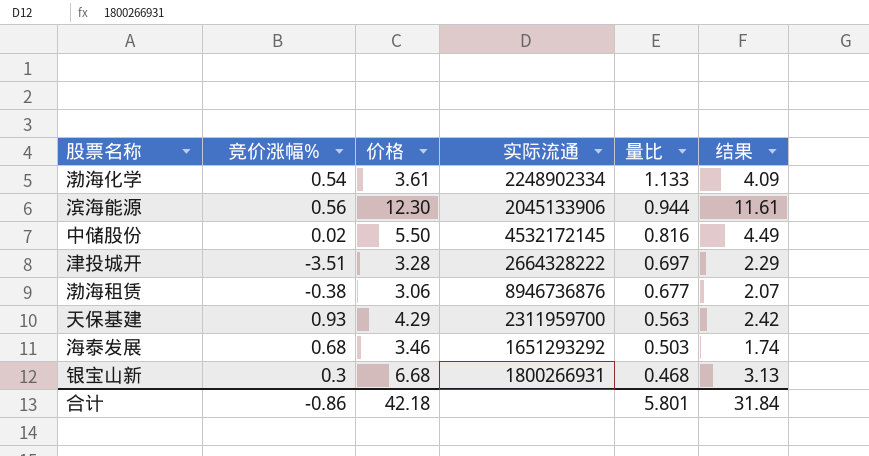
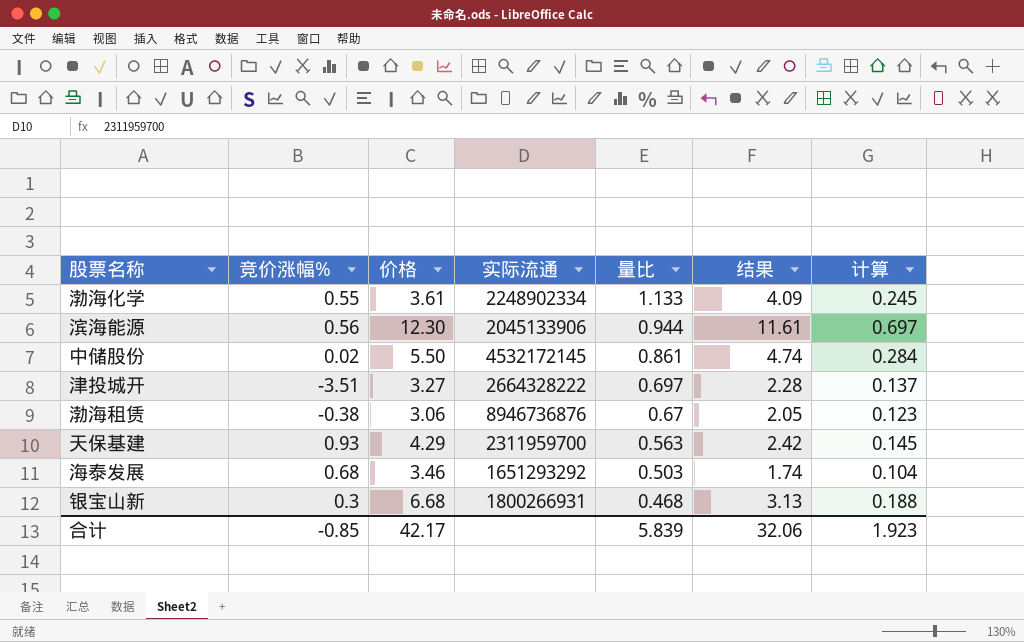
column 计算 | formula: none -> [结果] * 0.06
渤海化学 | 竞价涨幅%: 0.54 -> 0.55
中储股份 | 量比: 0.816 -> 0.861
中储股份 | 结果: 4.49 -> 4.74
津投城开 | 价格: 3.28 -> 3.27
津投城开 | 结果: 2.29 -> 2.28
渤海租赁 | 量比: 0.677 -> 0.67
渤海租赁 | 结果: 2.07 -> 2.05
合计 | 竞价涨幅%: -0.86 -> -0.85
合计 | 价格: 42.18 -> 42.17
合计 | 量比: 5.801 -> 5.839
合计 | 结果: 31.84 -> 32.06

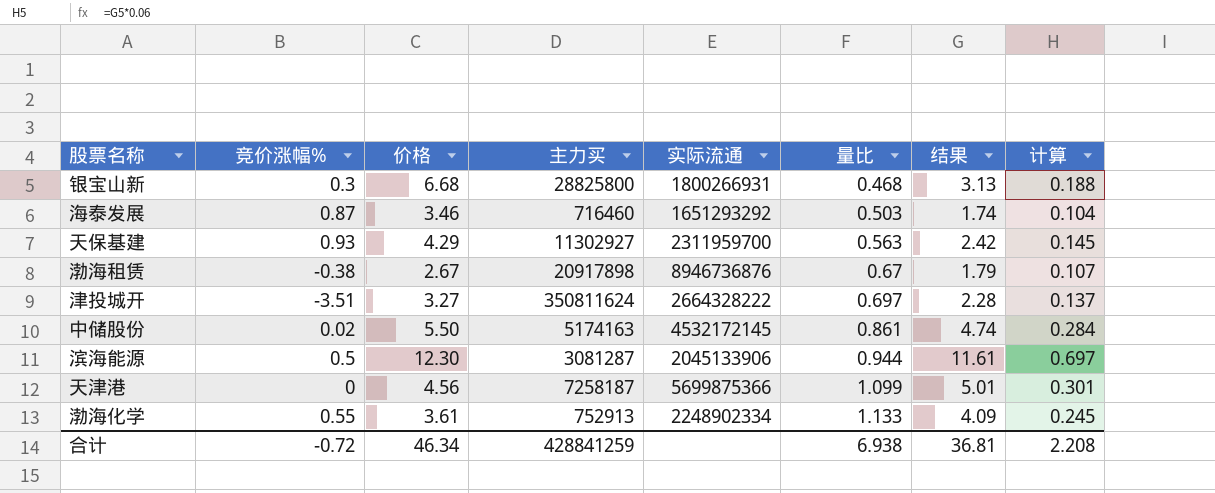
row order: 量比 descending -> 量比 ascending
column 主力买 | position: none -> 4
海泰发展 | 竞价涨幅%: 0.68 -> 0.87
渤海租赁 | 价格: 3.06 -> 2.67
渤海租赁 | 结果: 2.05 -> 1.79
渤海租赁 | 计算: 0.123 -> 0.107
滨海能源 | 竞价涨幅%: 0.56 -> 0.5
row 天津港: none -> 0 | 4.56 | 7258187 | 5699875366 | 1.099 | 5.01 | 0.301
合计 | 竞价涨幅%: -0.85 -> -0.72
合计 | 价格: 42.17 -> 46.34
合计 | 量比: 5.839 -> 6.938
合计 | 结果: 32.06 -> 36.81
合计 | 计算: 1.923 -> 2.208

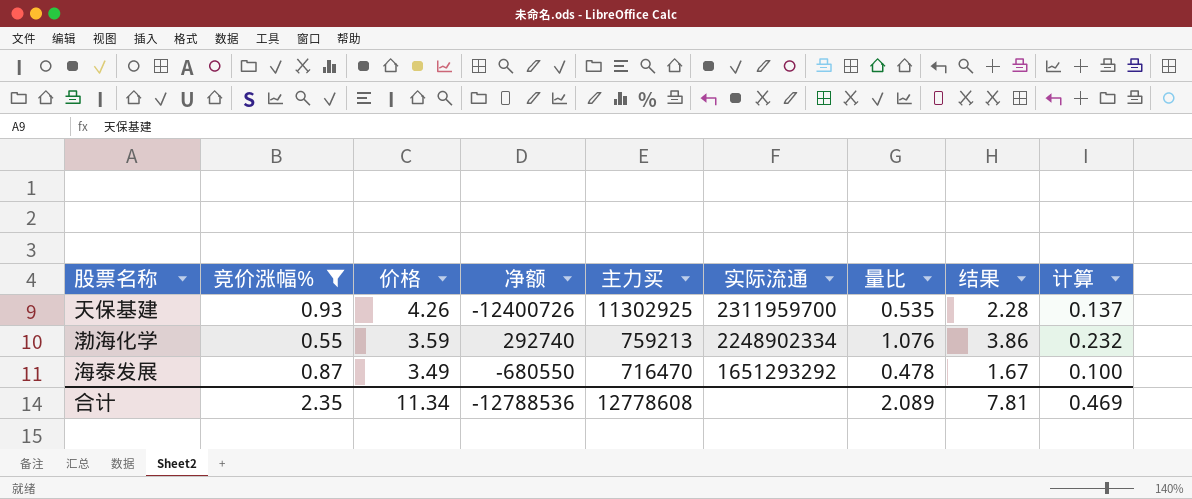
filter: none -> 竞价涨幅% >= 0.55
row order: 量比 ascending -> 价格 descending
column 净额 | position: none -> 4
天保基建 | 价格: 4.29 -> 4.26
天保基建 | 主力买: 11302927 -> 11302925
天保基建 | 量比: 0.563 -> 0.535
天保基建 | 结果: 2.42 -> 2.28
天保基建 | 计算: 0.145 -> 0.137
渤海化学 | 价格: 3.61 -> 3.59
渤海化学 | 主力买: 752913 -> 759213
渤海化学 | 量比: 1.133 -> 1.076
渤海化学 | 结果: 4.09 -> 3.86
渤海化学 | 计算: 0.245 -> 0.232
海泰发展 | 价格: 3.46 -> 3.49
海泰发展 | 主力买: 716460 -> 716470
海泰发展 | 量比: 0.503 -> 0.478
海泰发展 | 结果: 1.74 -> 1.67
海泰发展 | 计算: 0.104 -> 0.100
合计 | 竞价涨幅%: -0.72 -> 2.35
合计 | 价格: 46.34 -> 11.34
合计 | 主力买: 428841259 -> 12778608
合计 | 量比: 6.938 -> 2.089
合计 | 结果: 36.81 -> 7.81
合计 | 计算: 2.208 -> 0.469

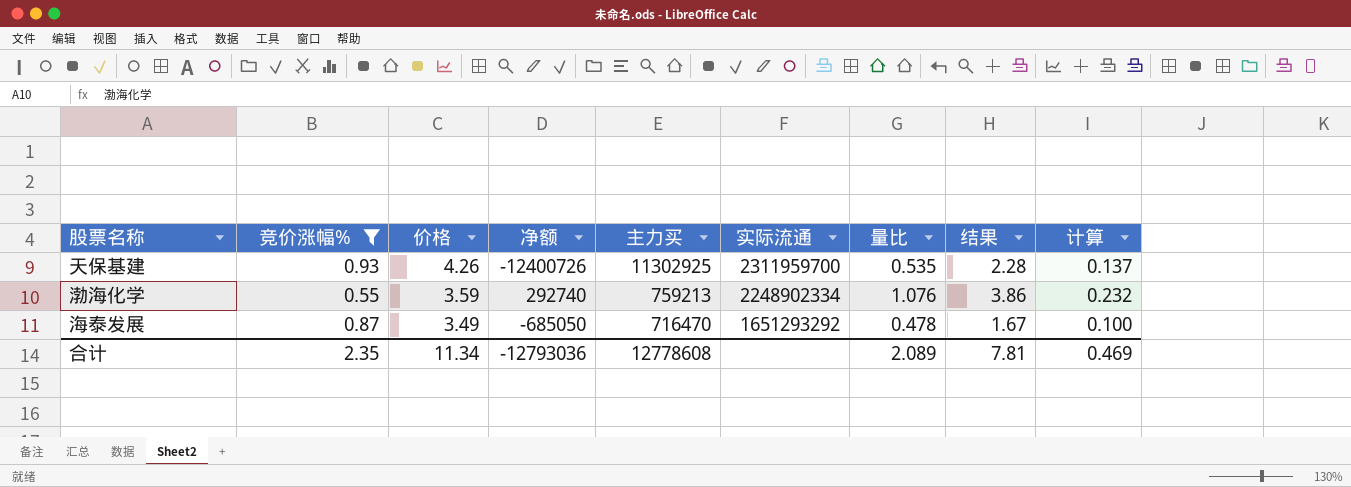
海泰发展 | 净额: -680550 -> -685050
合计 | 净额: -12788536 -> -12793036

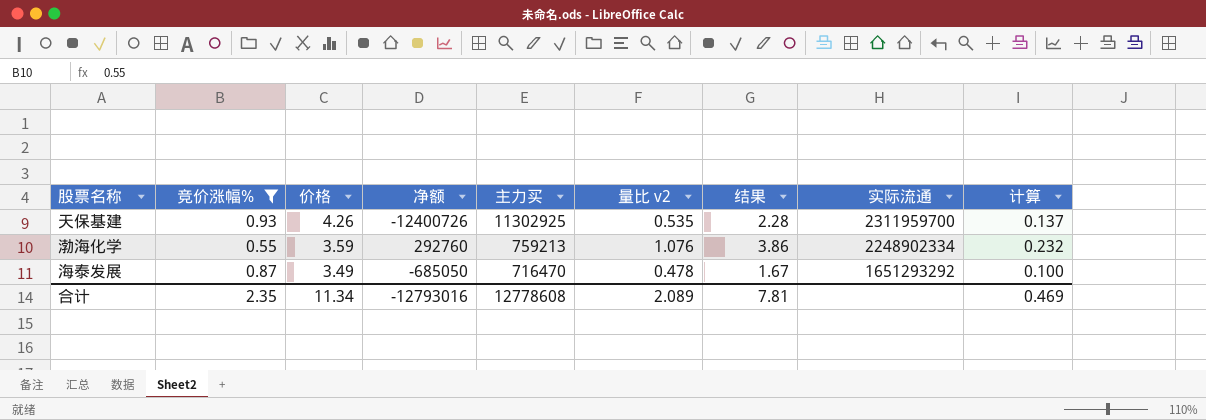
column name: 量比 -> 量比 v2
column 实际流通 | position: 6 -> 8
渤海化学 | 净额: 292740 -> 292760
合计 | 净额: -12793036 -> -12793016

